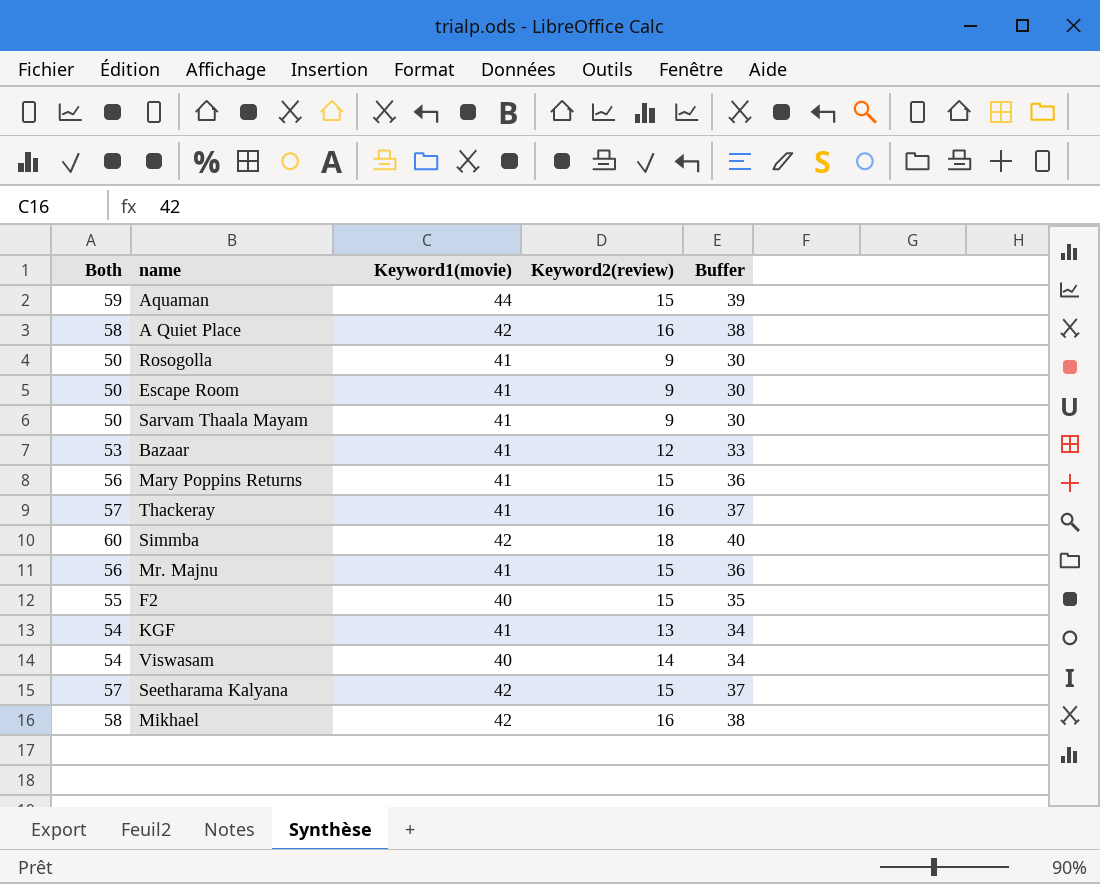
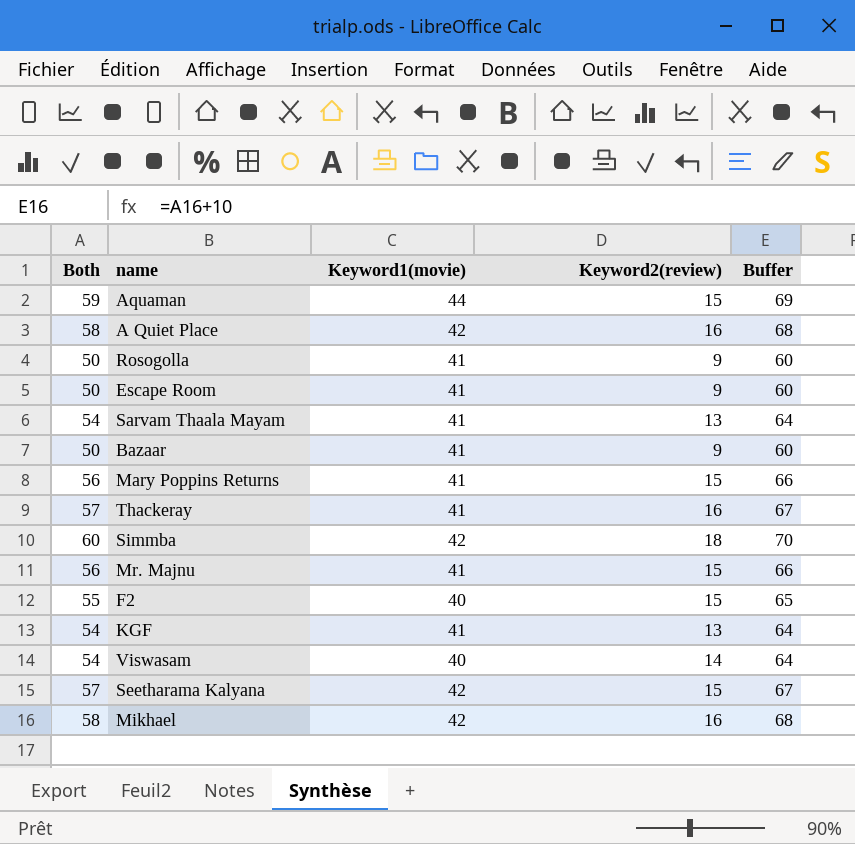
column Buffer | formula: [Both] - 20 -> [Both] + 10
Sarvam Thaala Mayam | Both: 50 -> 54
Sarvam Thaala Mayam | Keyword2(review): 9 -> 13
Bazaar | Both: 53 -> 50
Bazaar | Keyword2(review): 12 -> 9

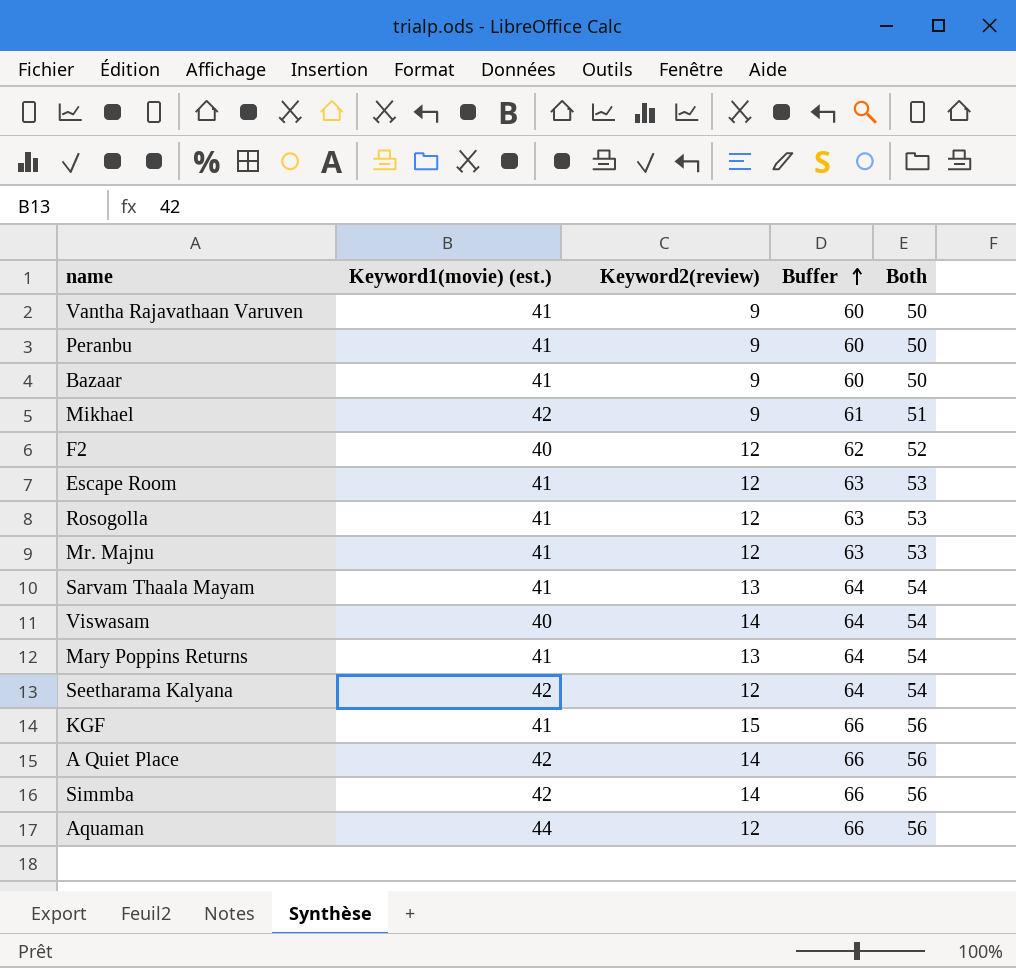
row order: none -> Buffer ascending
column name: Keyword1(movie) -> Keyword1(movie) (est.)
column Both | position: 1 -> 5
row Thackeray: 57 | 41 | 16 | 67 -> none
row Vantha Rajavathaan Varuven: none -> 41 | 9 | 60 | 50
row Peranbu: none -> 41 | 9 | 60 | 50
Mikhael | Keyword2(review): 16 -> 9
Mikhael | Buffer: 68 -> 61
Mikhael | Both: 58 -> 51
F2 | Keyword2(review): 15 -> 12
F2 | Buffer: 65 -> 62
F2 | Both: 55 -> 52
Escape Room | Keyword2(review): 9 -> 12
Escape Room | Buffer: 60 -> 63
Escape Room | Both: 50 -> 53
Rosogolla | Keyword2(review): 9 -> 12
Rosogolla | Buffer: 60 -> 63
Rosogolla | Both: 50 -> 53
Mr. Majnu | Keyword2(review): 15 -> 12
Mr. Majnu | Buffer: 66 -> 63
Mr. Majnu | Both: 56 -> 53
Mary Poppins Returns | Keyword2(review): 15 -> 13
Mary Poppins Returns | Buffer: 66 -> 64
Mary Poppins Returns | Both: 56 -> 54
Seetharama Kalyana | Keyword2(review): 15 -> 12
Seetharama Kalyana | Buffer: 67 -> 64
Seetharama Kalyana | Both: 57 -> 54
KGF | Keyword2(review): 13 -> 15
KGF | Buffer: 64 -> 66
KGF | Both: 54 -> 56
A Quiet Place | Keyword2(review): 16 -> 14
A Quiet Place | Buffer: 68 -> 66
A Quiet Place | Both: 58 -> 56
Simmba | Keyword2(review): 18 -> 14
Simmba | Buffer: 70 -> 66
Simmba | Both: 60 -> 56
Aquaman | Keyword2(review): 15 -> 12
Aquaman | Buffer: 69 -> 66
Aquaman | Both: 59 -> 56

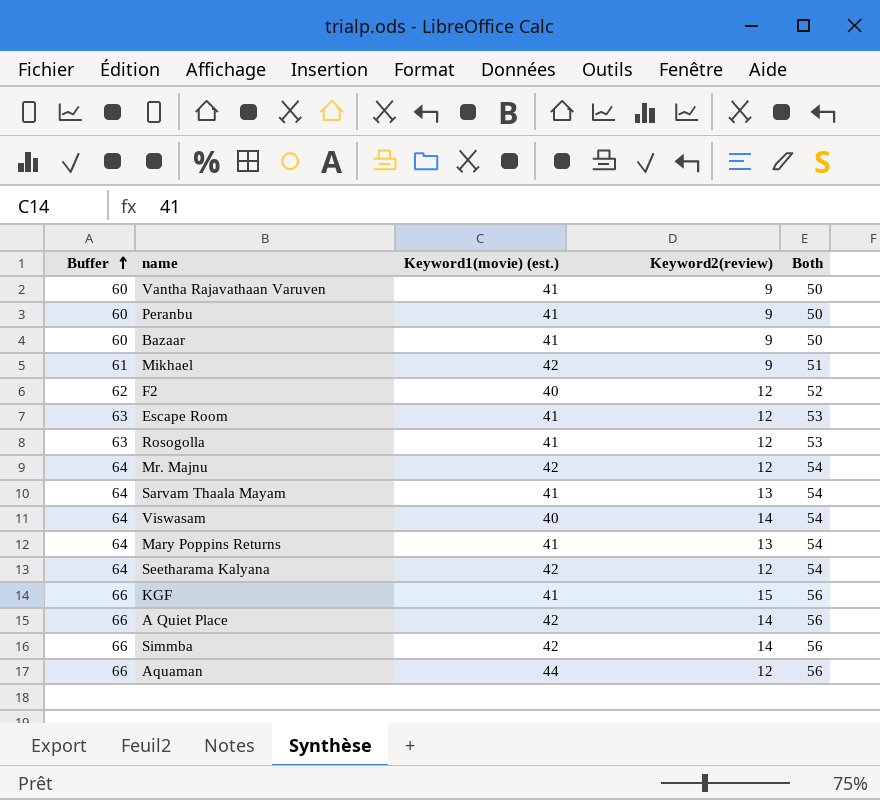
column Buffer | position: 4 -> 1
Mr. Majnu | Buffer: 63 -> 64
Mr. Majnu | Keyword1(movie) (est.): 41 -> 42
Mr. Majnu | Both: 53 -> 54

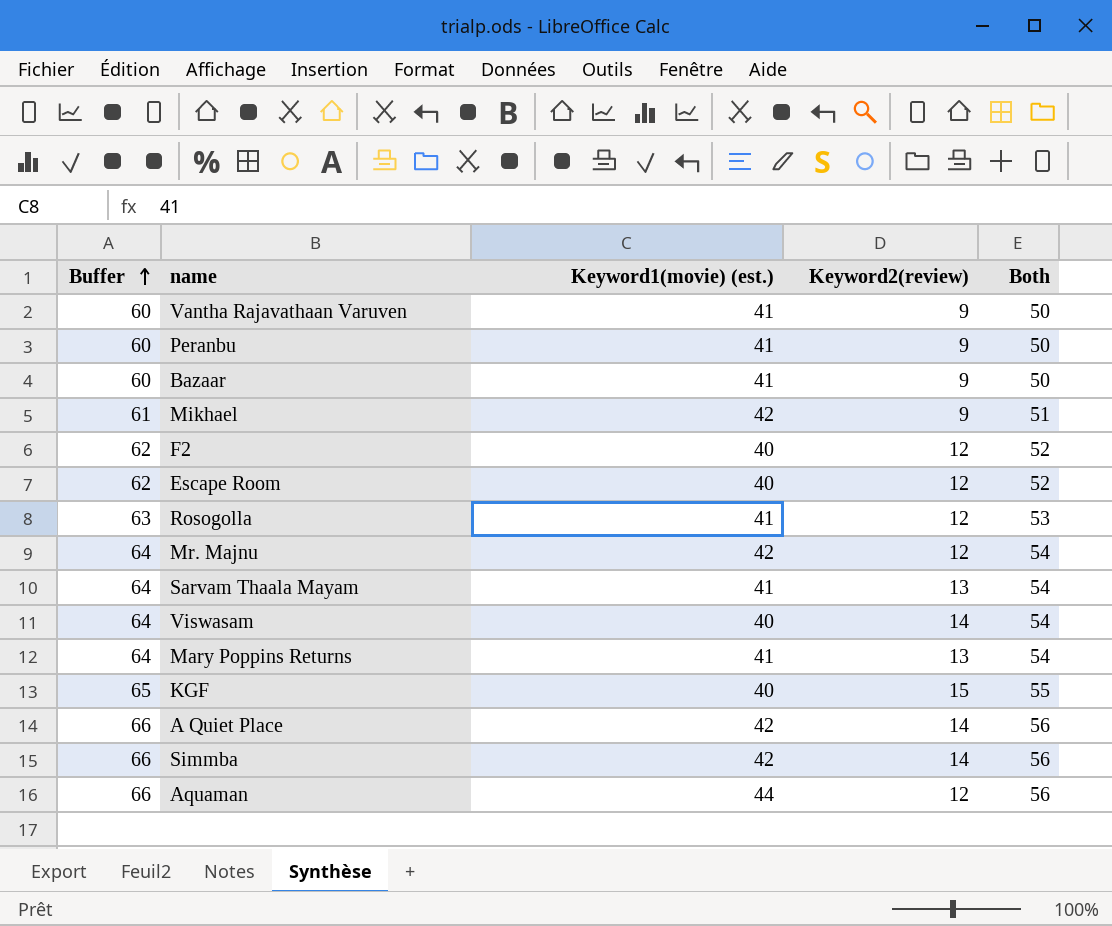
row Seetharama Kalyana: 64 | 42 | 12 | 54 -> none
Escape Room | Buffer: 63 -> 62
Escape Room | Keyword1(movie) (est.): 41 -> 40
Escape Room | Both: 53 -> 52
KGF | Buffer: 66 -> 65
KGF | Keyword1(movie) (est.): 41 -> 40
KGF | Both: 56 -> 55

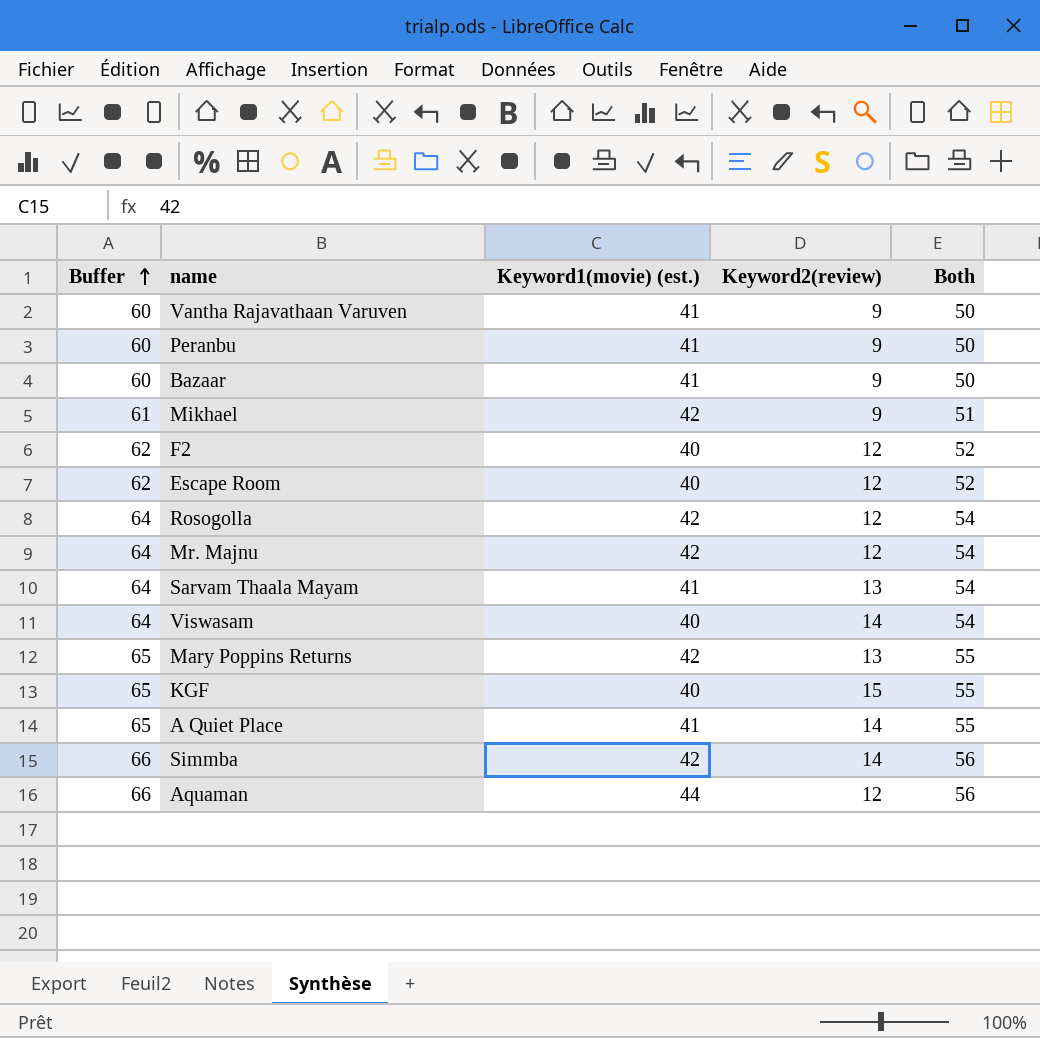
Rosogolla | Buffer: 63 -> 64
Rosogolla | Keyword1(movie) (est.): 41 -> 42
Rosogolla | Both: 53 -> 54
Mary Poppins Returns | Buffer: 64 -> 65
Mary Poppins Returns | Keyword1(movie) (est.): 41 -> 42
Mary Poppins Returns | Both: 54 -> 55
A Quiet Place | Buffer: 66 -> 65
A Quiet Place | Keyword1(movie) (est.): 42 -> 41
A Quiet Place | Both: 56 -> 55

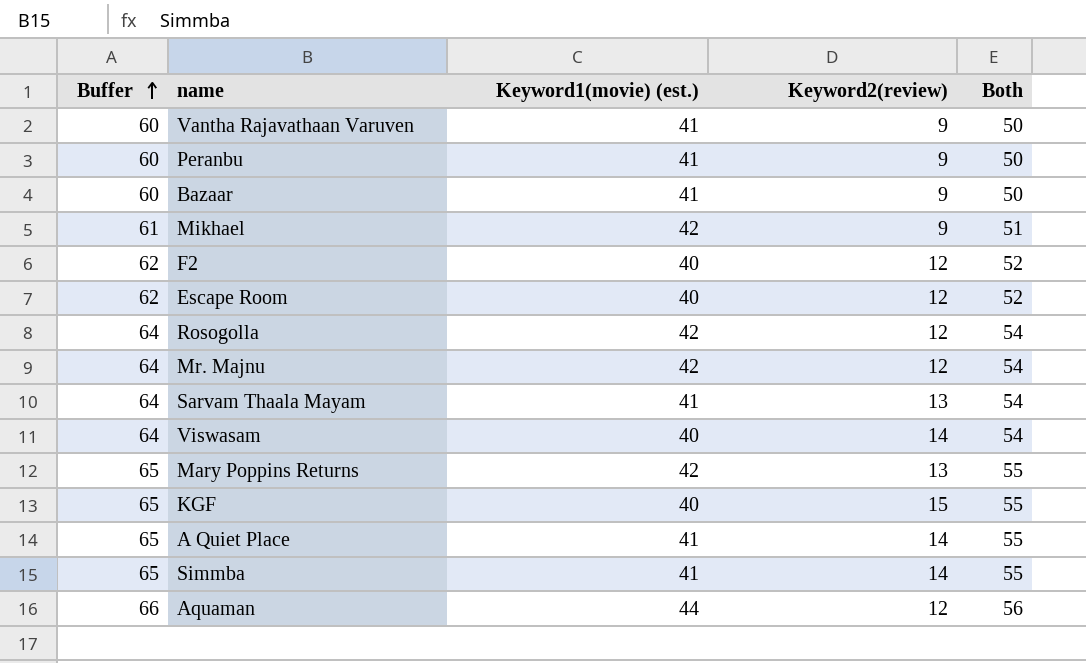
Simmba | Buffer: 66 -> 65
Simmba | Keyword1(movie) (est.): 42 -> 41
Simmba | Both: 56 -> 55

